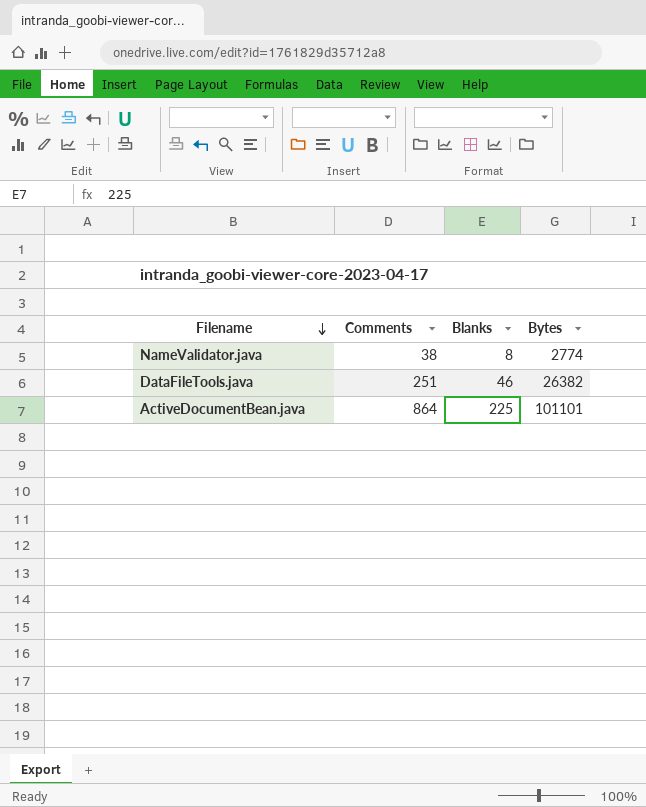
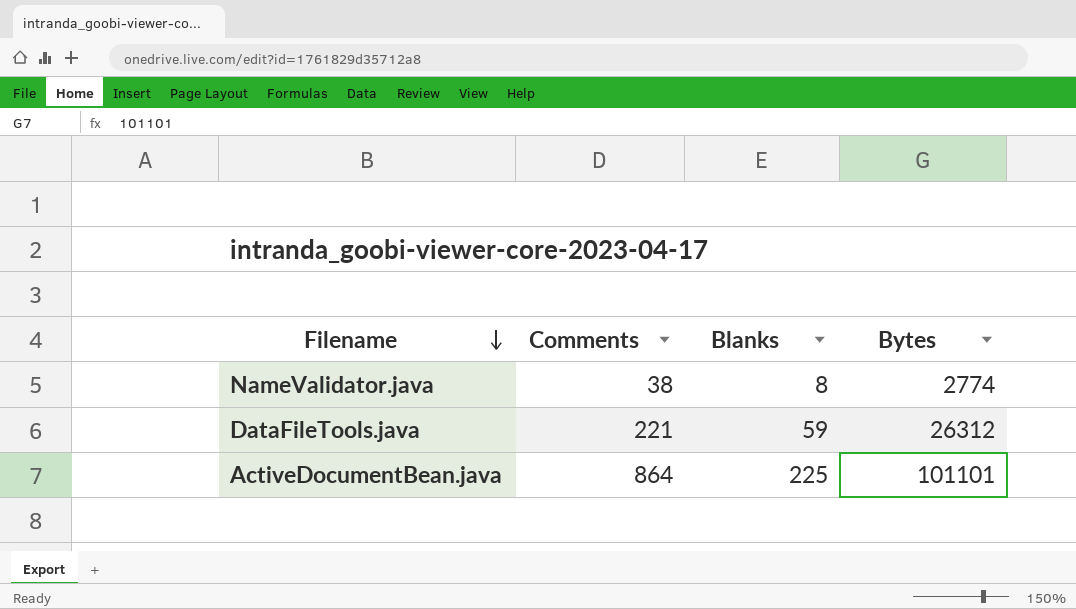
DataFileTools.java | Comments: 251 -> 221
DataFileTools.java | Blanks: 46 -> 59
DataFileTools.java | Bytes: 26382 -> 26312

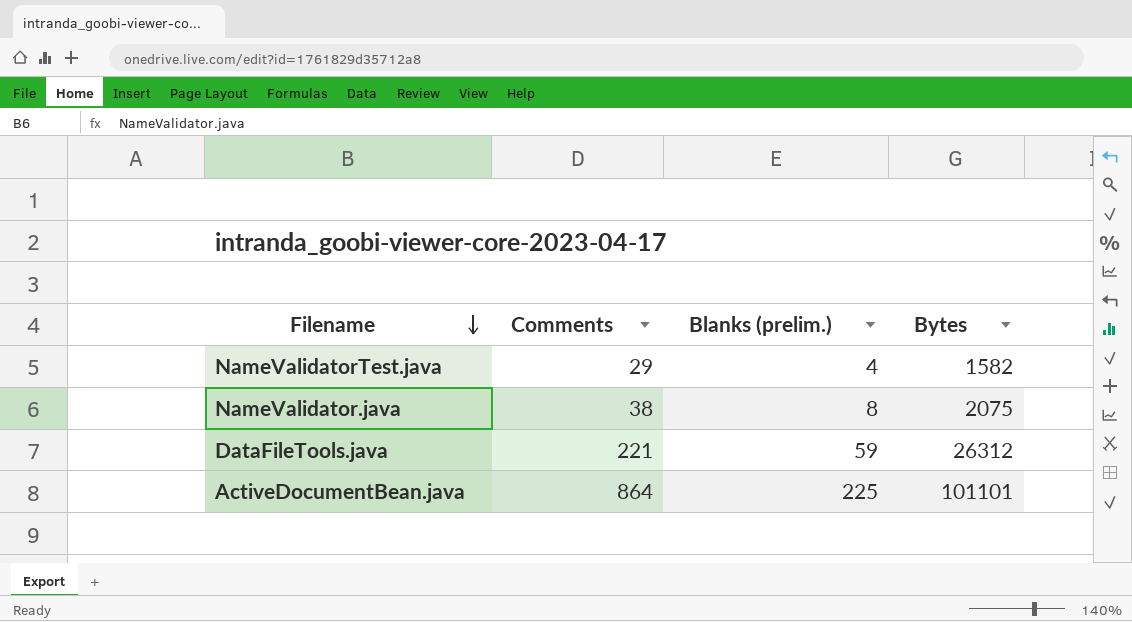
column name: Blanks -> Blanks (prelim.)
row NameValidatorTest.java: none -> 29 | 4 | 1582
NameValidator.java | Bytes: 2774 -> 2075

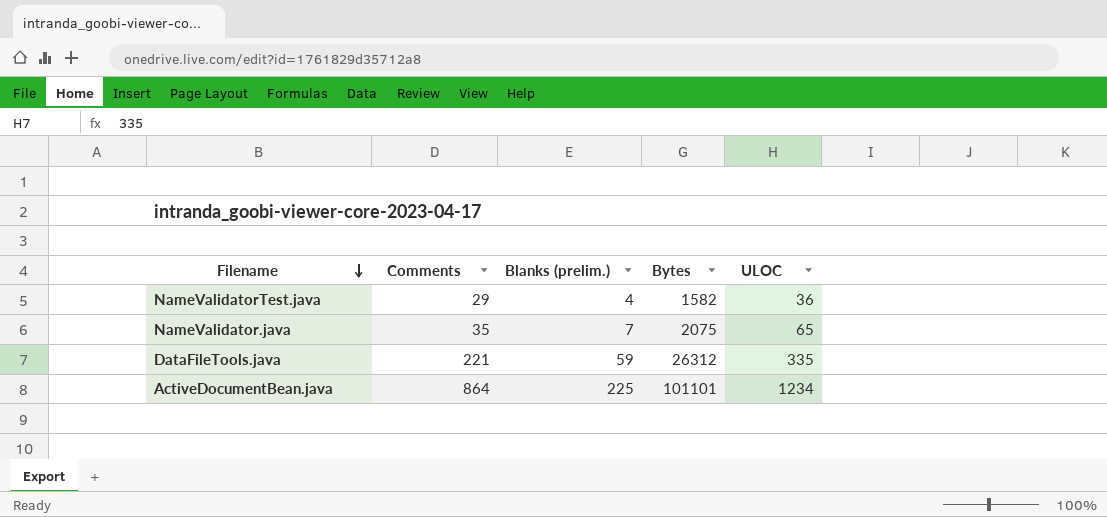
column ULOC | position: none -> 5
NameValidator.java | Comments: 38 -> 35
NameValidator.java | Blanks (prelim.): 8 -> 7

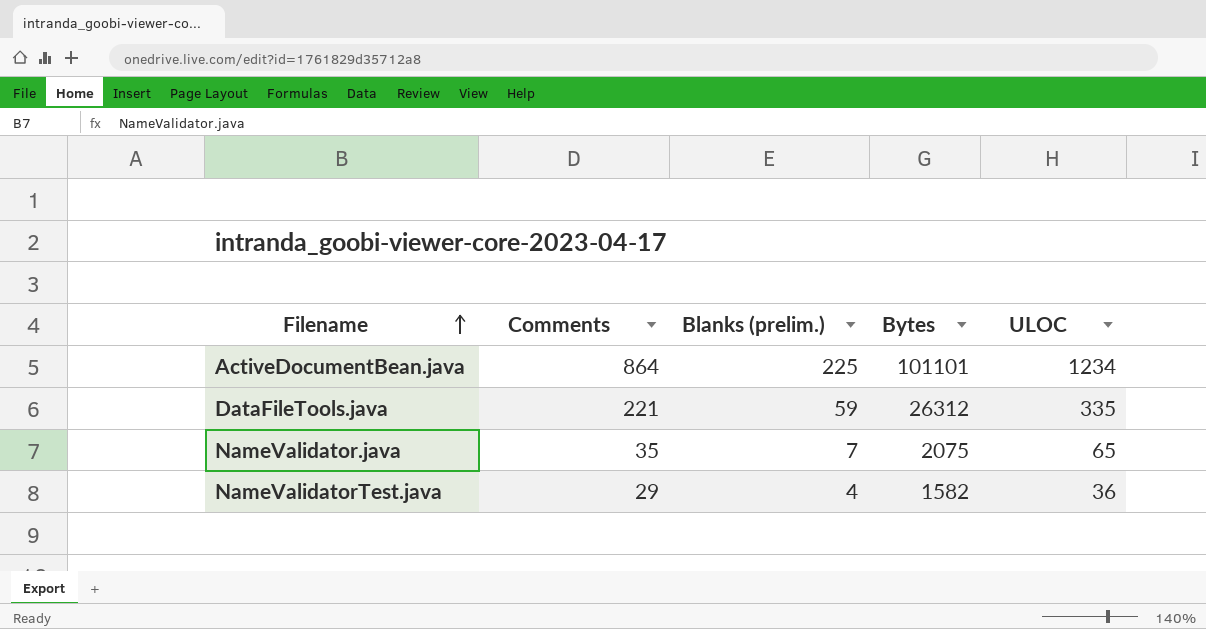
row order: Filename descending -> Filename ascending

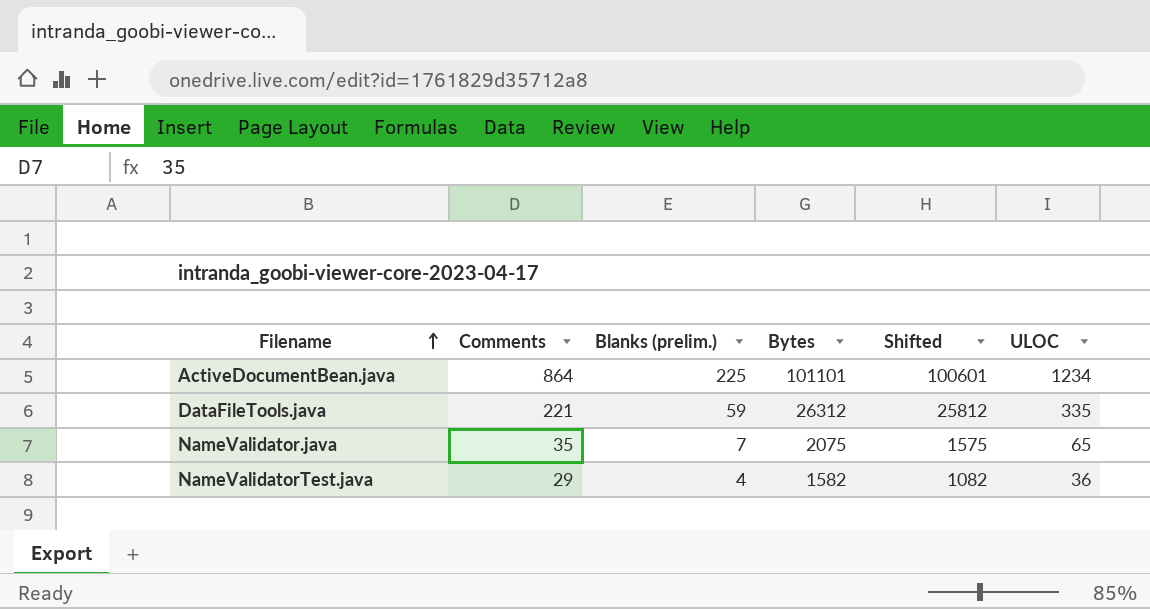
column Shifted | formula: none -> [Bytes] - 500

